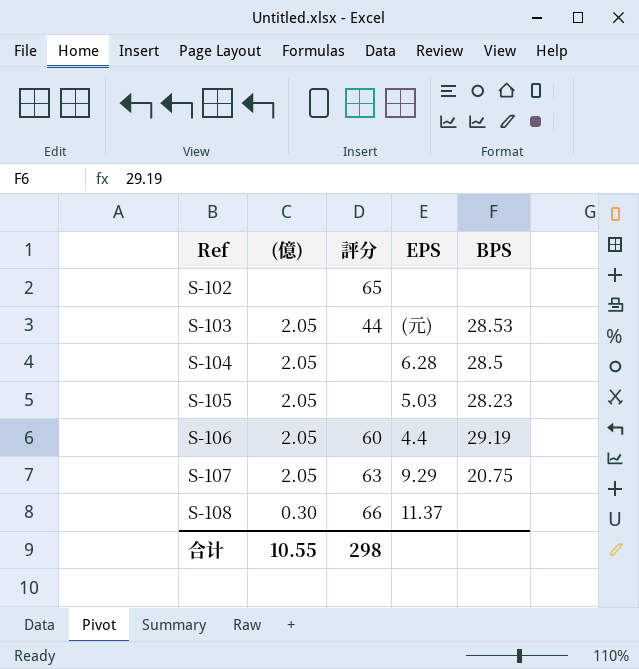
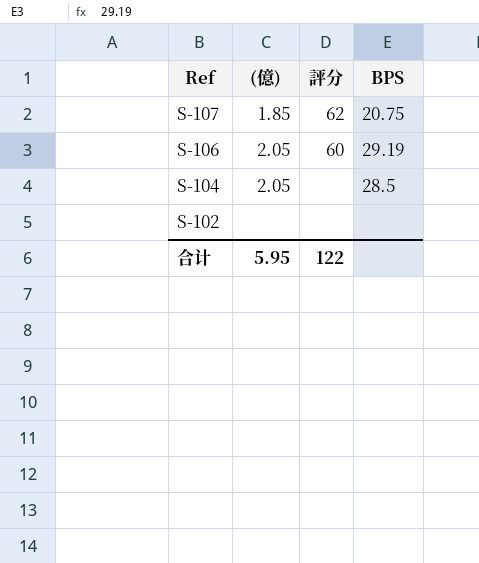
row order: Ref ascending -> Ref descending
column EPS | position: 4 -> none
row S-103: 2.05 | 44 | (元) | 28.53 -> none
row S-105: 2.05 | none | 5.03 | 28.23 -> none
row S-108: 0.30 | 66 | 11.37 | none -> none
S-107 | (億): 2.05 -> 1.85
S-107 | 評分: 63 -> 62
S-102 | 評分: 65 -> none
合计 | (億): 10.55 -> 5.95
合计 | 評分: 298 -> 122

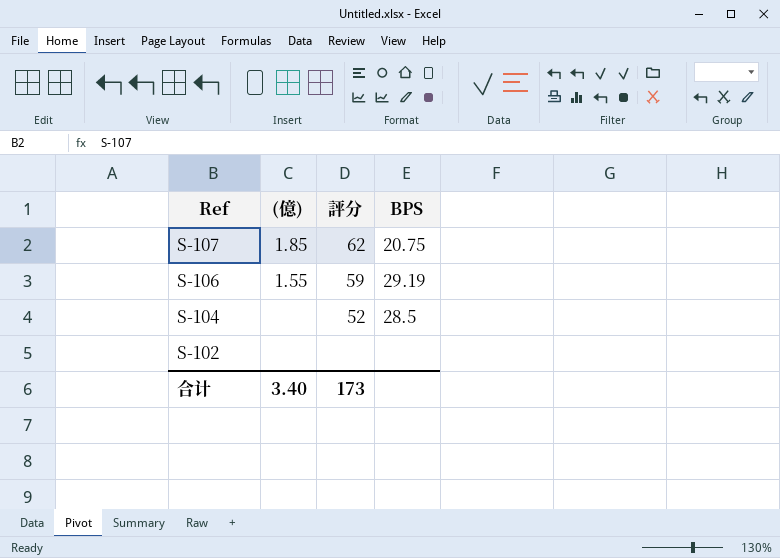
S-106 | (億): 2.05 -> 1.55
S-106 | 評分: 60 -> 59
S-104 | (億): 2.05 -> none
S-104 | 評分: none -> 52
合计 | (億): 5.95 -> 3.40
合计 | 評分: 122 -> 173

